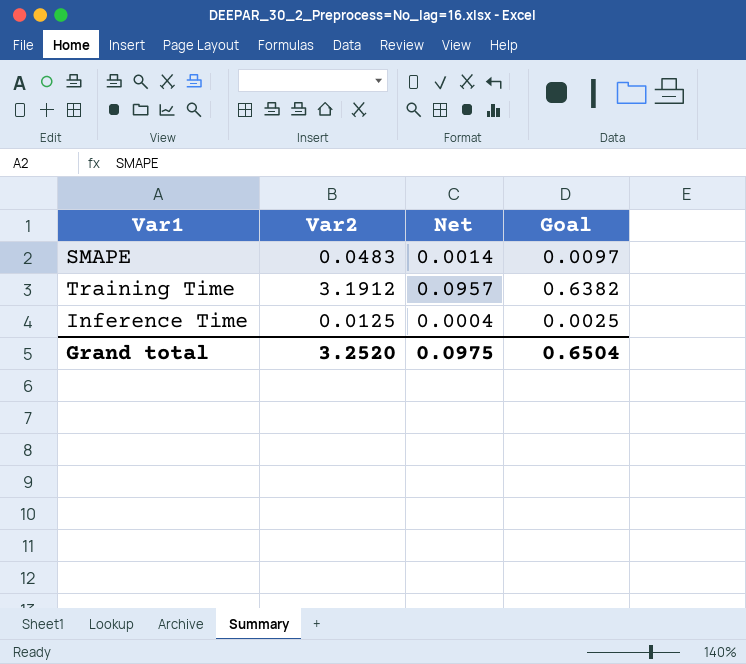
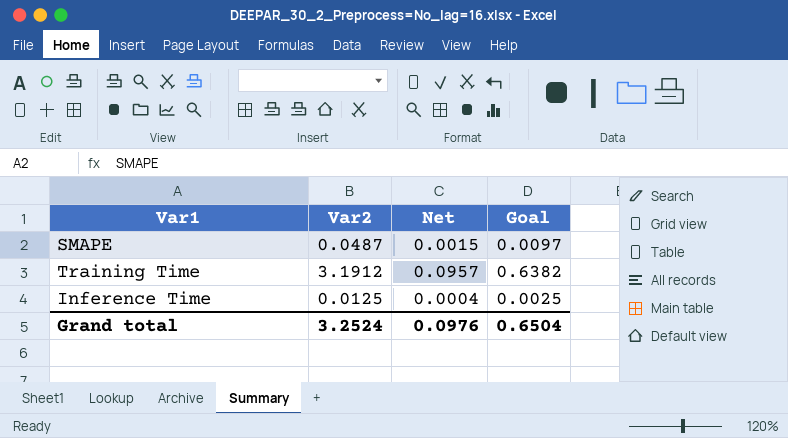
SMAPE | Var2: 0.0483 -> 0.0487
SMAPE | Net: 0.0014 -> 0.0015
Grand total | Var2: 3.2520 -> 3.2524
Grand total | Net: 0.0975 -> 0.0976

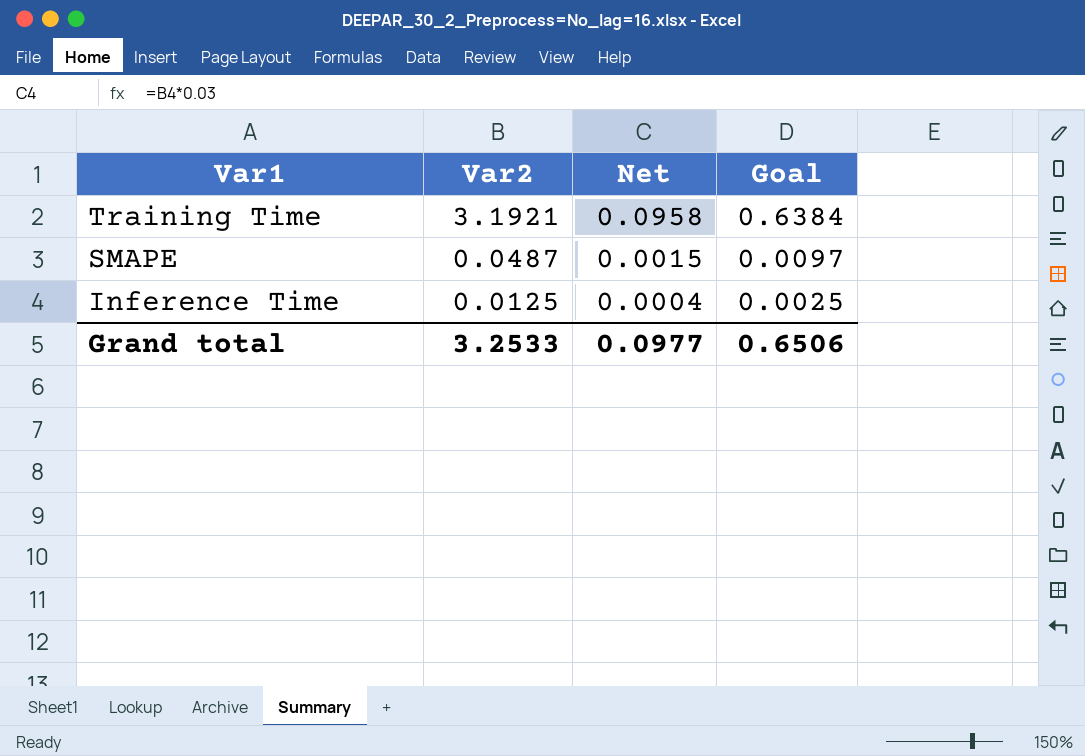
row order: none -> Var1 descending
Training Time | Var2: 3.1912 -> 3.1921
Training Time | Net: 0.0957 -> 0.0958
Training Time | Goal: 0.6382 -> 0.6384
Grand total | Var2: 3.2524 -> 3.2533
Grand total | Net: 0.0976 -> 0.0977
Grand total | Goal: 0.6504 -> 0.6506

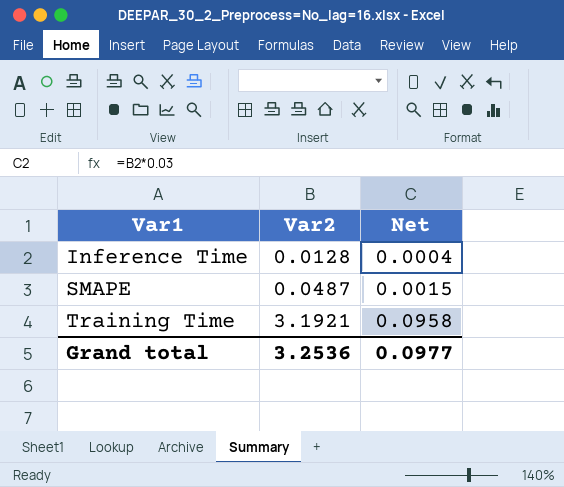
row order: Var1 descending -> Var1 ascending
column Goal | formula: [Var2] * 0.2 -> none
Inference Time | Var2: 0.0125 -> 0.0128
Grand total | Var2: 3.2533 -> 3.2536

